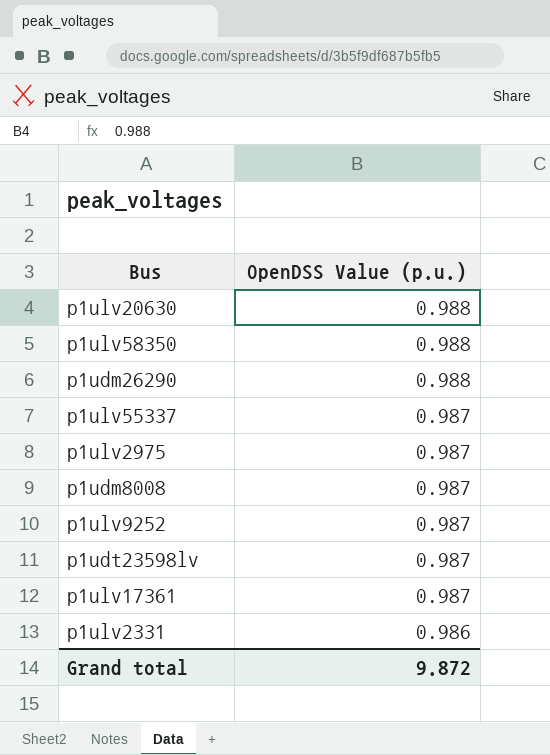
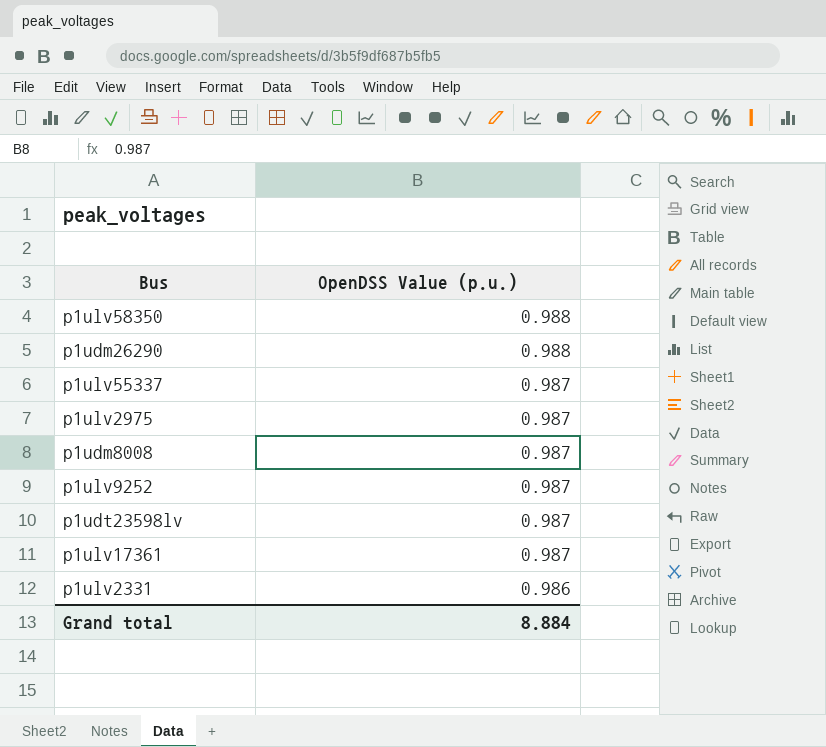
row p1ulv20630: 0.988 -> none
Grand total | OpenDSS Value (p.u.): 9.872 -> 8.884

